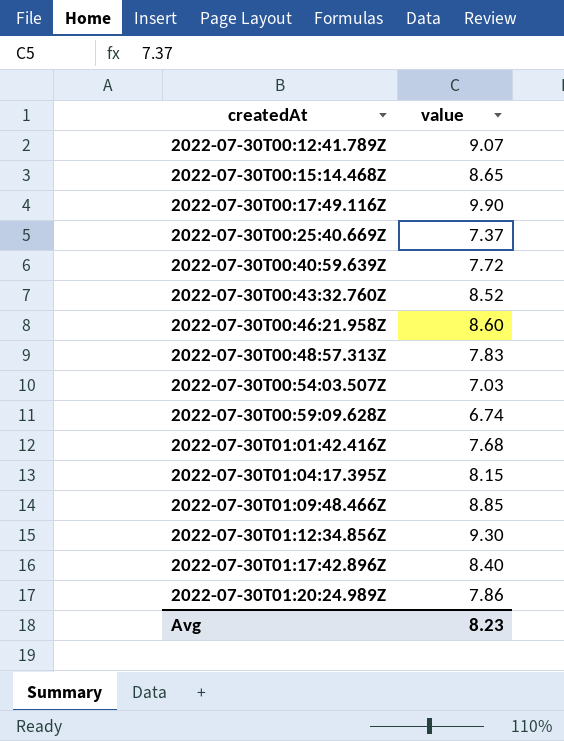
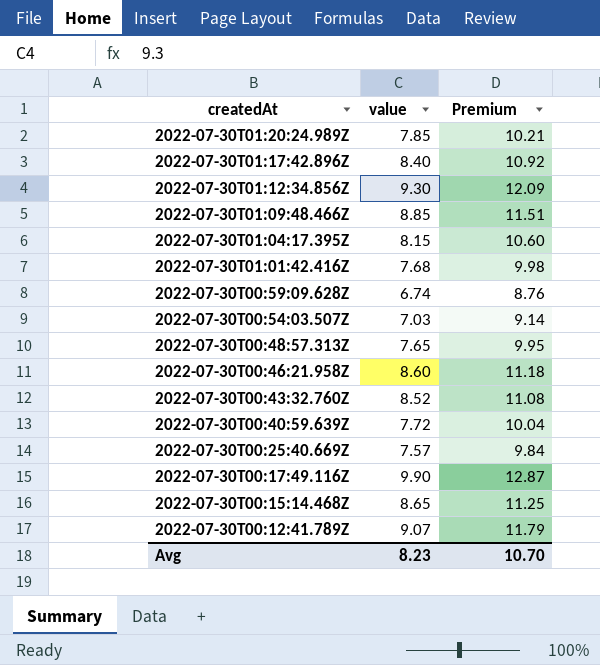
row order: createdAt ascending -> createdAt descending
column Premium | formula: none -> [value] * 1.3
2022-07-30T01:20:24.989Z | value: 7.86 -> 7.85
2022-07-30T00:48:57.313Z | value: 7.83 -> 7.65
2022-07-30T00:25:40.669Z | value: 7.37 -> 7.57

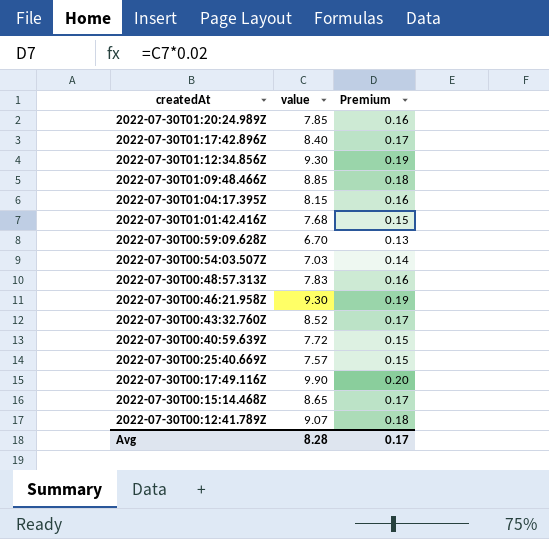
column Premium | formula: [value] * 1.3 -> [value] * 0.02
2022-07-30T00:59:09.628Z | value: 6.74 -> 6.70
2022-07-30T00:48:57.313Z | value: 7.65 -> 7.83
2022-07-30T00:46:21.958Z | value: 8.60 -> 9.30
Avg | value: 8.23 -> 8.28
Avg | Premium: 10.70 -> 0.17

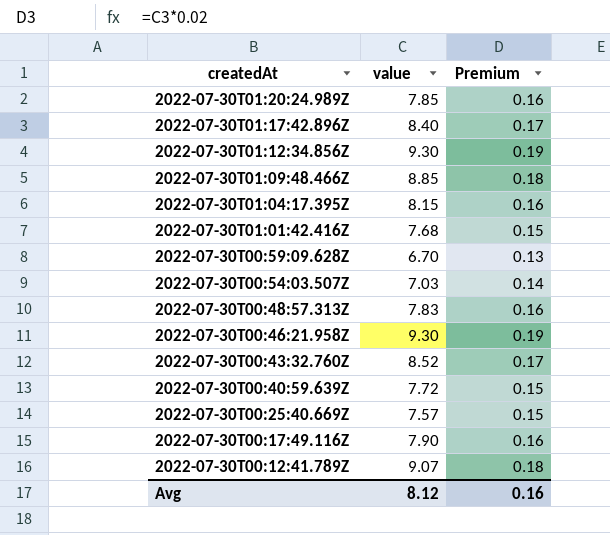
row 2022-07-30T00:15:14.468Z: 8.65 | 0.17 -> none
2022-07-30T00:17:49.116Z | value: 9.90 -> 7.90
2022-07-30T00:17:49.116Z | Premium: 0.20 -> 0.16
Avg | value: 8.28 -> 8.12
Avg | Premium: 0.17 -> 0.16

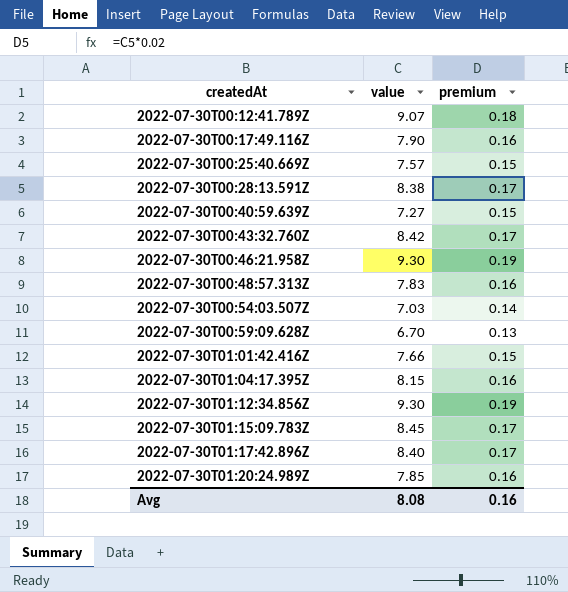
row order: createdAt descending -> createdAt ascending
column name: Premium -> premium
row 2022-07-30T01:09:48.466Z: 8.85 | 0.18 -> none
row 2022-07-30T00:28:13.591Z: none -> 8.38 | 0.17
2022-07-30T00:40:59.639Z | value: 7.72 -> 7.27
2022-07-30T00:43:32.760Z | value: 8.52 -> 8.42
2022-07-30T01:01:42.416Z | value: 7.68 -> 7.66
row 2022-07-30T01:15:09.783Z: none -> 8.45 | 0.17
Avg | value: 8.12 -> 8.08

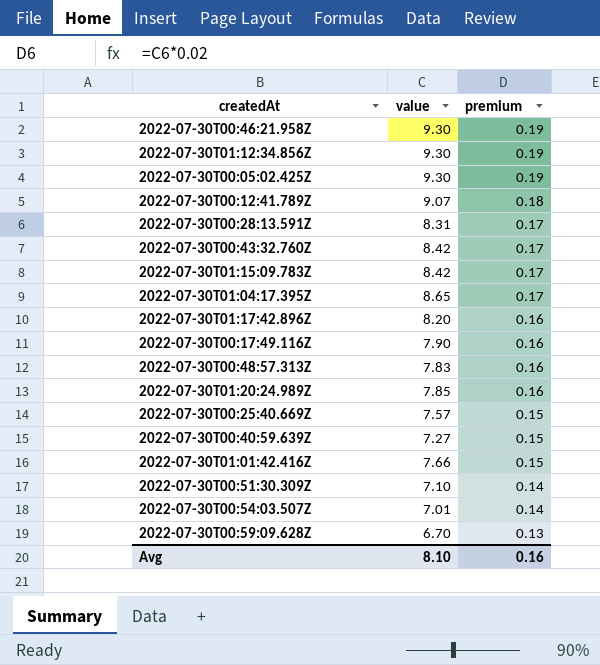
row order: createdAt ascending -> premium descending
row 2022-07-30T00:05:02.425Z: none -> 9.30 | 0.19
2022-07-30T00:28:13.591Z | value: 8.38 -> 8.31
2022-07-30T01:15:09.783Z | value: 8.45 -> 8.42
2022-07-30T01:04:17.395Z | value: 8.15 -> 8.65
2022-07-30T01:04:17.395Z | premium: 0.16 -> 0.17
2022-07-30T01:17:42.896Z | value: 8.40 -> 8.20
2022-07-30T01:17:42.896Z | premium: 0.17 -> 0.16
row 2022-07-30T00:51:30.309Z: none -> 7.10 | 0.14
2022-07-30T00:54:03.507Z | value: 7.03 -> 7.01
Avg | value: 8.08 -> 8.10

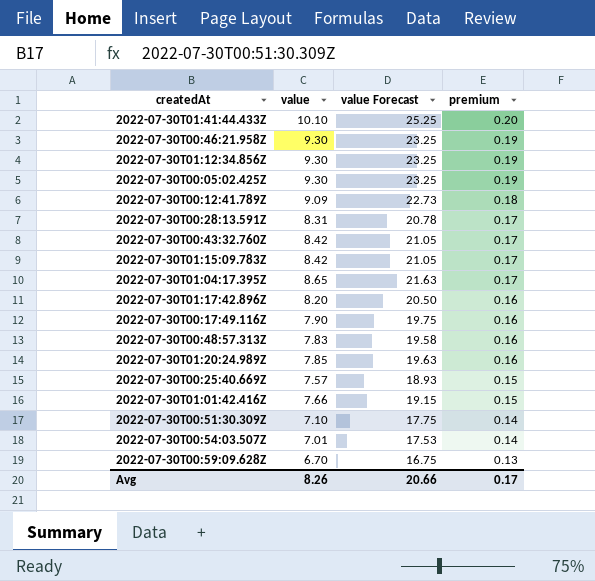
column value Forecast | formula: none -> [value] * 2.5
row 2022-07-30T00:40:59.639Z: 7.27 | 0.15 -> none
row 2022-07-30T01:41:44.433Z: none -> 10.10 | 25.25 | 0.20
2022-07-30T00:12:41.789Z | value: 9.07 -> 9.09
Avg | value: 8.10 -> 8.26
Avg | premium: 0.16 -> 0.17

